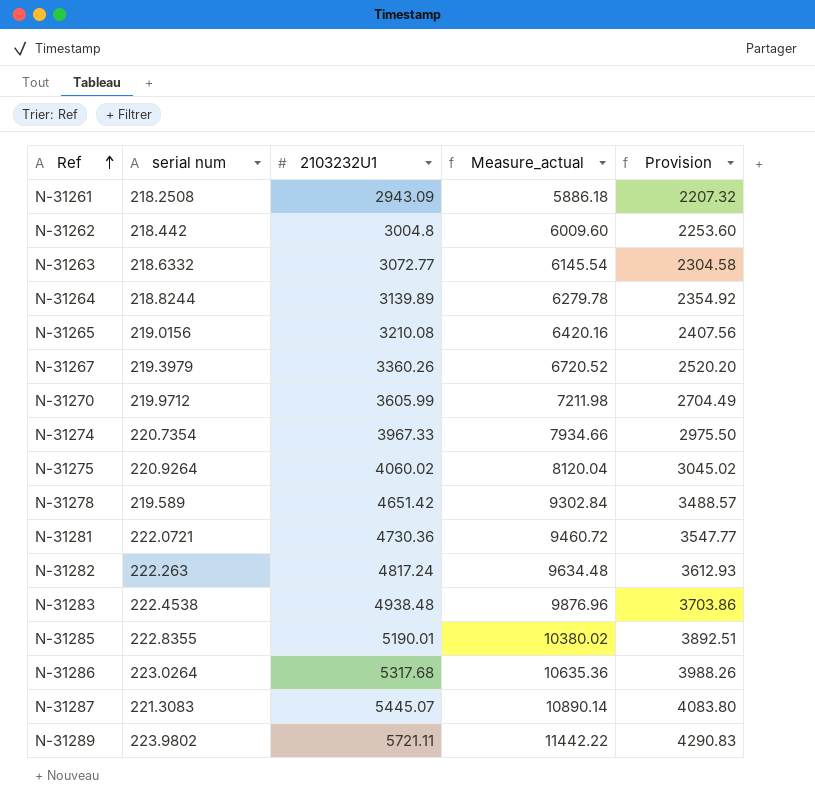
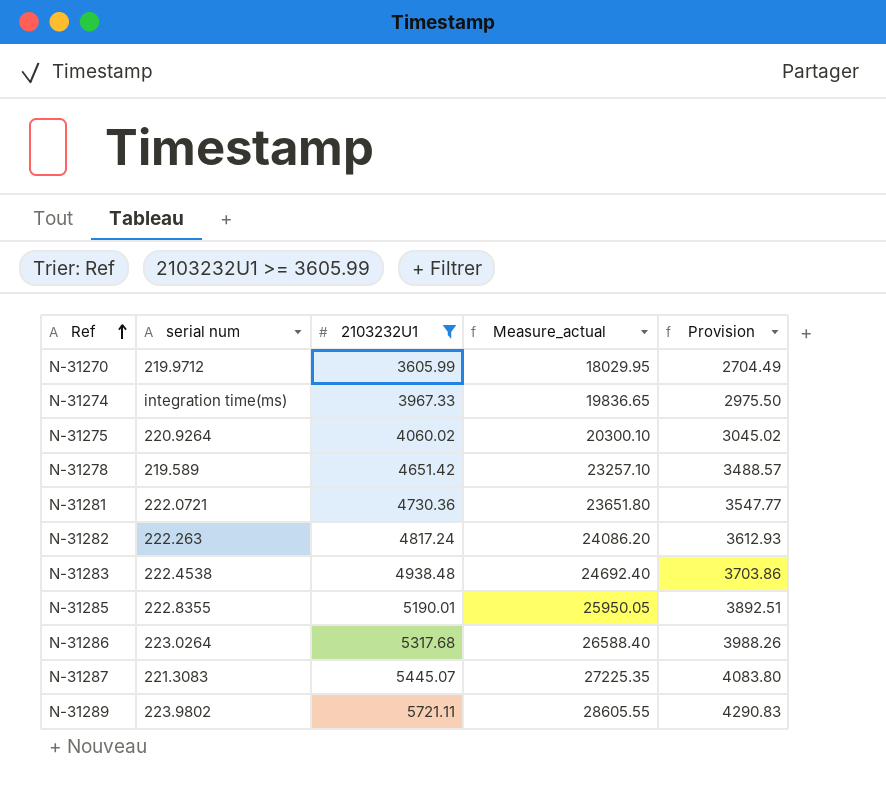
filter: none -> 2103232U1 >= 3605.99
column Measure_actual | formula: [2103232U1] * 2 -> [2103232U1] * 5
N-31274 | serial num: 220.7354 -> integration time(ms)

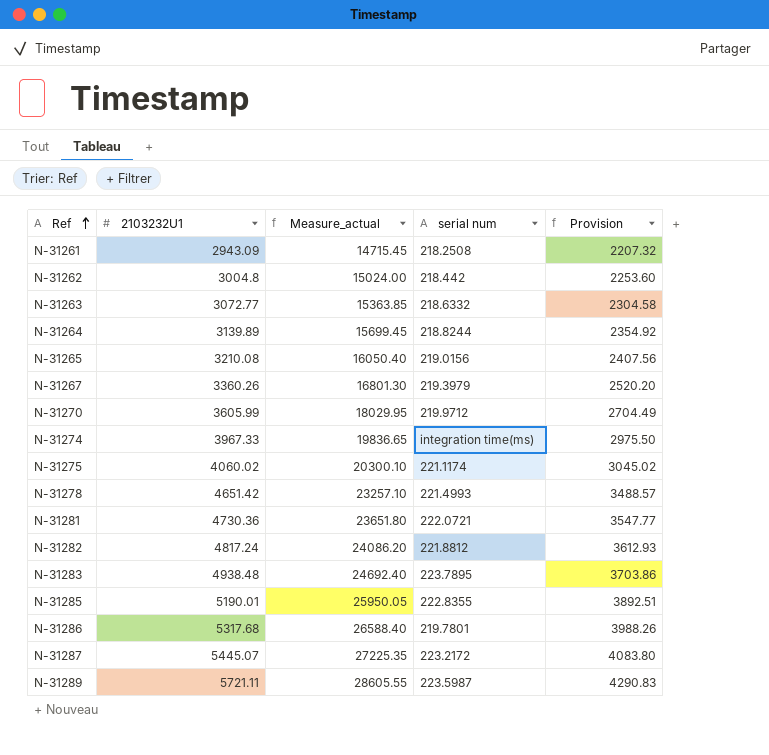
filter: 2103232U1 >= 3605.99 -> none
column serial num | position: 2 -> 4
N-31275 | serial num: 220.9264 -> 221.1174
N-31278 | serial num: 219.589 -> 221.4993
N-31282 | serial num: 222.263 -> 221.8812
N-31283 | serial num: 222.4538 -> 223.7895
N-31286 | serial num: 223.0264 -> 219.7801
N-31287 | serial num: 221.3083 -> 223.2172
N-31289 | serial num: 223.9802 -> 223.5987

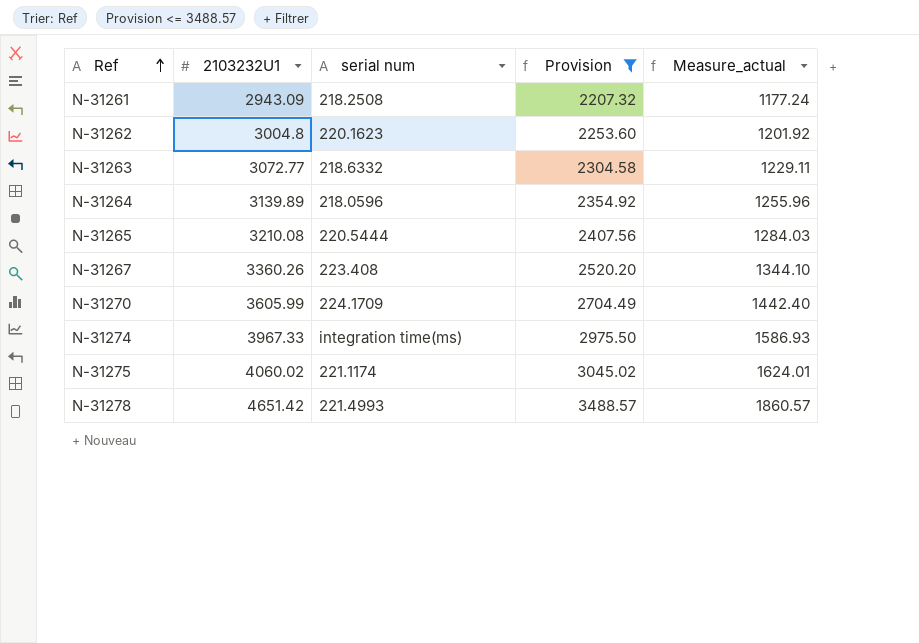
filter: none -> Provision <= 3488.57
column Measure_actual | formula: [2103232U1] * 5 -> [2103232U1] * 0.4
column Measure_actual | position: 3 -> 5
N-31262 | serial num: 218.442 -> 220.1623
N-31264 | serial num: 218.8244 -> 218.0596
N-31265 | serial num: 219.0156 -> 220.5444
N-31267 | serial num: 219.3979 -> 223.408
N-31270 | serial num: 219.9712 -> 224.1709

